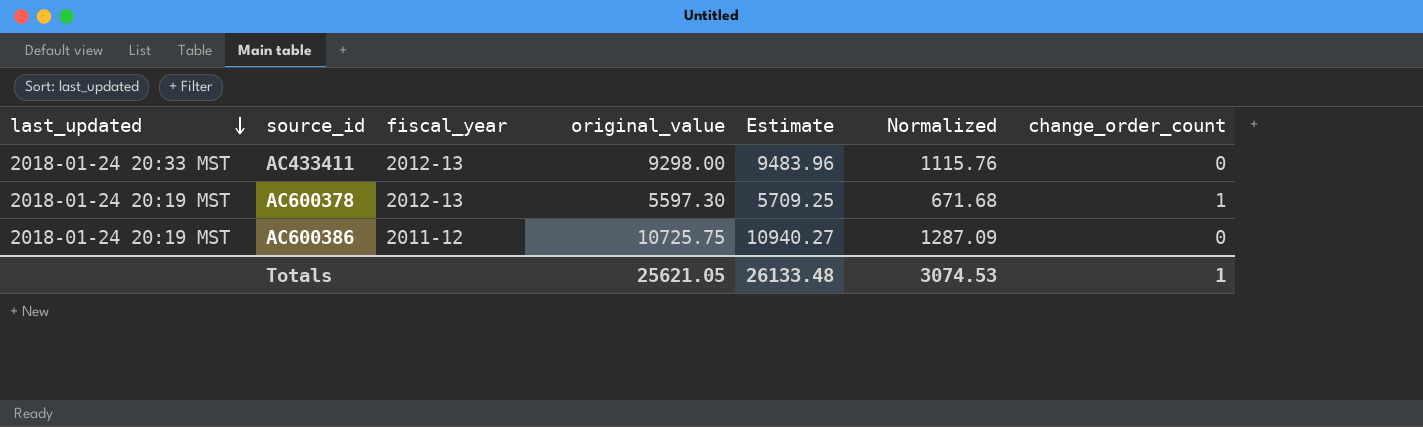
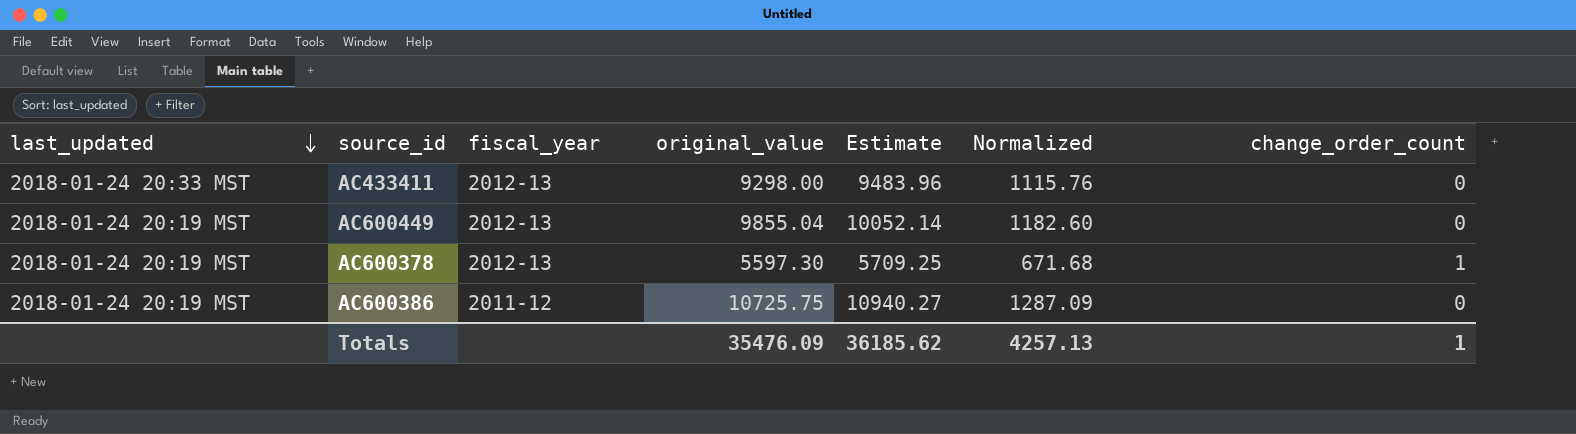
row AC600449: none -> 2018-01-24 20:19 MST | 2012-13 | 9855.04 | 10052.14 | 1182.60 | 0
Totals | original_value: 25621.05 -> 35476.09
Totals | Estimate: 26133.48 -> 36185.62
Totals | Normalized: 3074.53 -> 4257.13

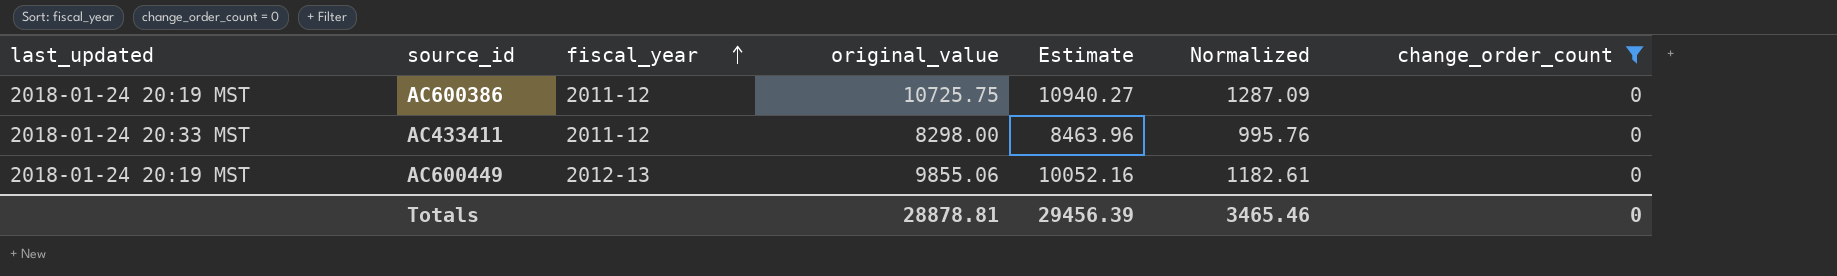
filter: none -> change_order_count = 0
row order: last_updated descending -> fiscal_year ascending
AC433411 | fiscal_year: 2012-13 -> 2011-12
AC433411 | original_value: 9298.00 -> 8298.00
AC433411 | Estimate: 9483.96 -> 8463.96
AC433411 | Normalized: 1115.76 -> 995.76
AC600449 | original_value: 9855.04 -> 9855.06
AC600449 | Estimate: 10052.14 -> 10052.16
AC600449 | Normalized: 1182.60 -> 1182.61
Totals | original_value: 35476.09 -> 28878.81
Totals | Estimate: 36185.62 -> 29456.39
Totals | Normalized: 4257.13 -> 3465.46
Totals | change_order_count: 1 -> 0

